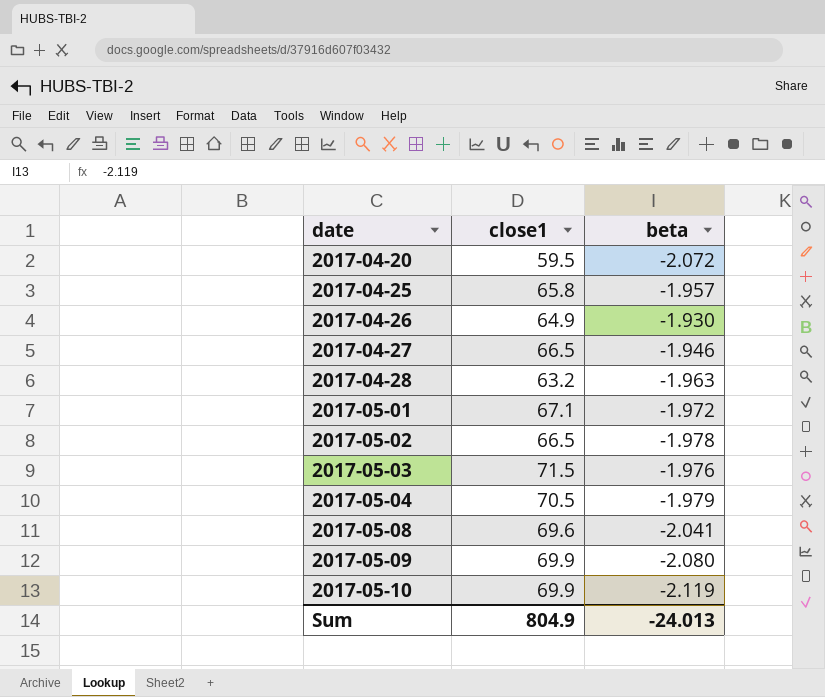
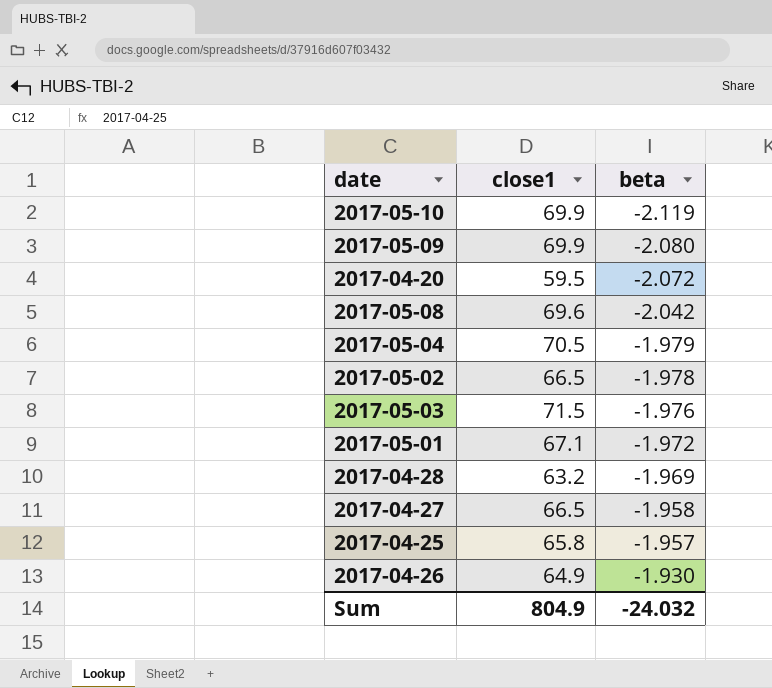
row order: date ascending -> beta ascending
2017-05-08 | beta: -2.041 -> -2.042
2017-04-28 | beta: -1.963 -> -1.969
2017-04-27 | beta: -1.946 -> -1.958
Sum | beta: -24.013 -> -24.032

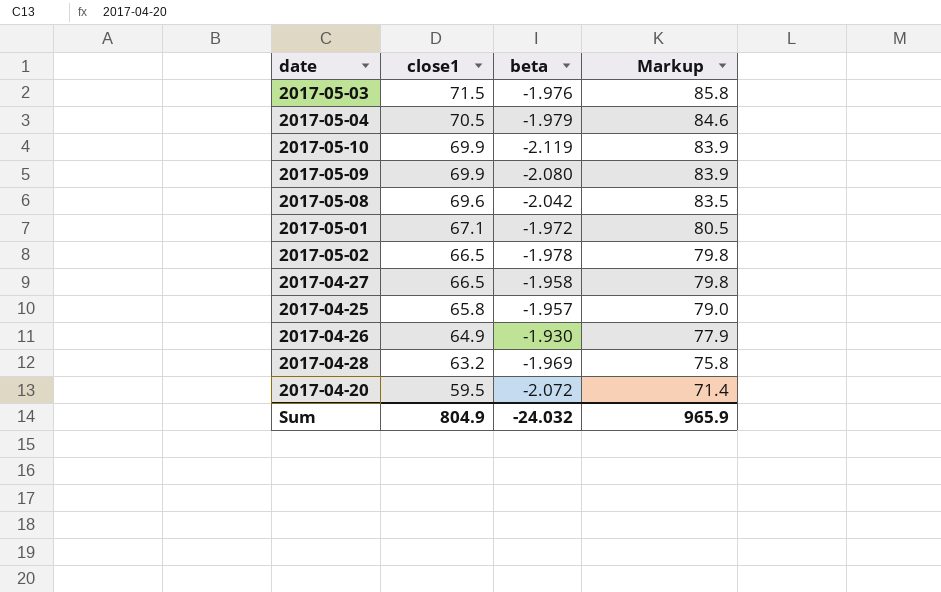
row order: beta ascending -> close1 descending
column Markup | formula: none -> [close1] * 1.2

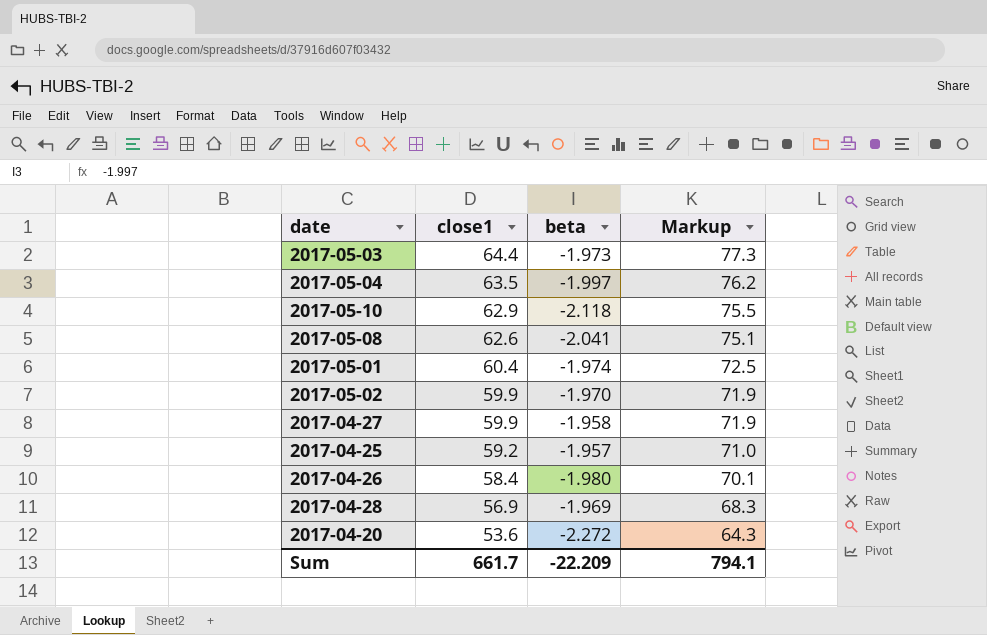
row 2017-05-09: 69.9 | -2.080 | 83.9 -> none
2017-05-03 | close1: 71.5 -> 64.4
2017-05-03 | beta: -1.976 -> -1.973
2017-05-03 | Markup: 85.8 -> 77.3
2017-05-04 | close1: 70.5 -> 63.5
2017-05-04 | beta: -1.979 -> -1.997
2017-05-04 | Markup: 84.6 -> 76.2
2017-05-10 | close1: 69.9 -> 62.9
2017-05-10 | beta: -2.119 -> -2.118
2017-05-10 | Markup: 83.9 -> 75.5
2017-05-08 | close1: 69.6 -> 62.6
2017-05-08 | beta: -2.042 -> -2.041
2017-05-08 | Markup: 83.5 -> 75.1
2017-05-01 | close1: 67.1 -> 60.4
2017-05-01 | beta: -1.972 -> -1.974
2017-05-01 | Markup: 80.5 -> 72.5
2017-05-02 | close1: 66.5 -> 59.9
2017-05-02 | beta: -1.978 -> -1.970
2017-05-02 | Markup: 79.8 -> 71.9
2017-04-27 | close1: 66.5 -> 59.9
2017-04-27 | Markup: 79.8 -> 71.9
2017-04-25 | close1: 65.8 -> 59.2
2017-04-25 | Markup: 79.0 -> 71.0
2017-04-26 | close1: 64.9 -> 58.4
2017-04-26 | beta: -1.930 -> -1.980
2017-04-26 | Markup: 77.9 -> 70.1
2017-04-28 | close1: 63.2 -> 56.9
2017-04-28 | Markup: 75.8 -> 68.3
2017-04-20 | close1: 59.5 -> 53.6
2017-04-20 | beta: -2.072 -> -2.272
2017-04-20 | Markup: 71.4 -> 64.3
Sum | close1: 804.9 -> 661.7
Sum | beta: -24.032 -> -22.209
Sum | Markup: 965.9 -> 794.1

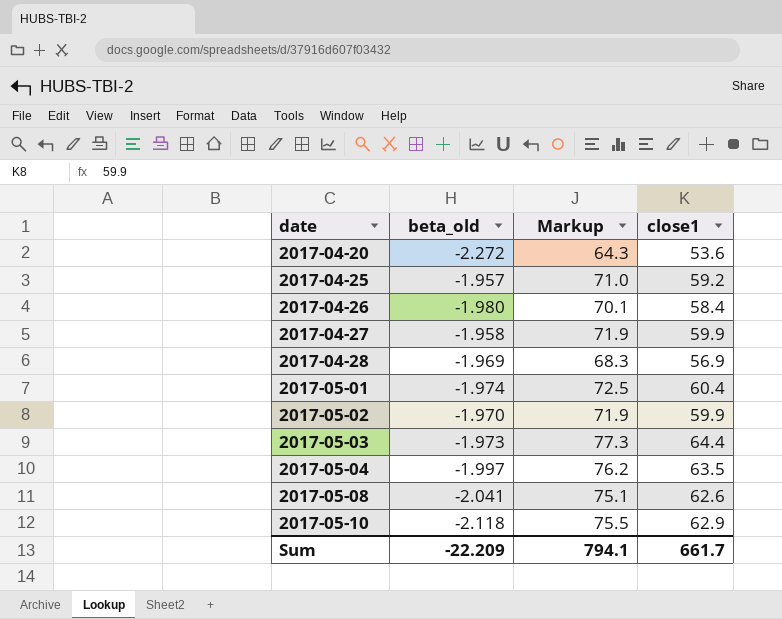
row order: close1 descending -> date ascending
column name: beta -> beta_old
column close1 | position: 2 -> 4

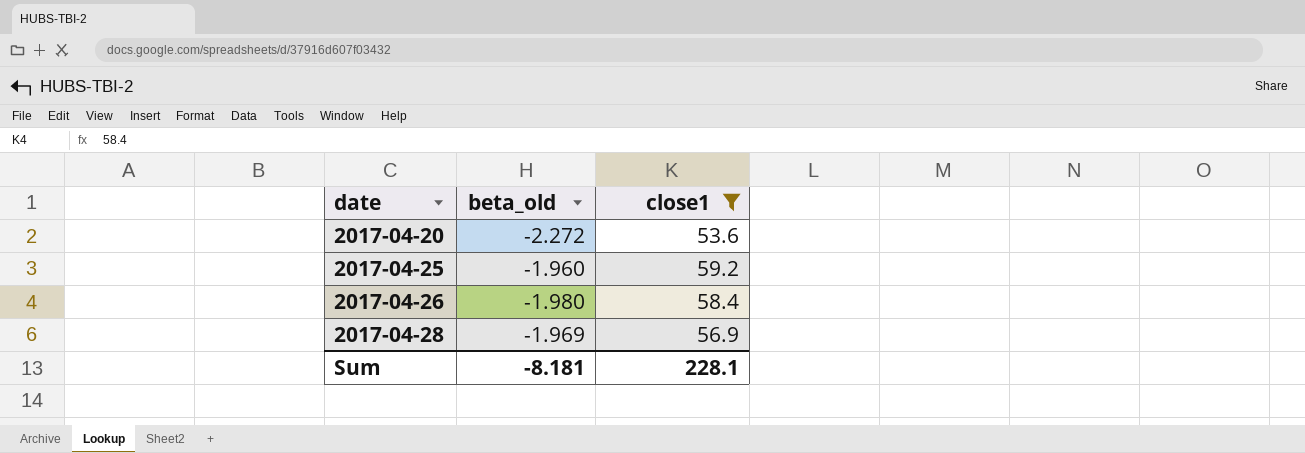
filter: none -> close1 <= 59.2
column Markup | formula: [close1] * 1.2 -> none
2017-04-25 | beta_old: -1.957 -> -1.960
Sum | beta_old: -22.209 -> -8.181
Sum | close1: 661.7 -> 228.1

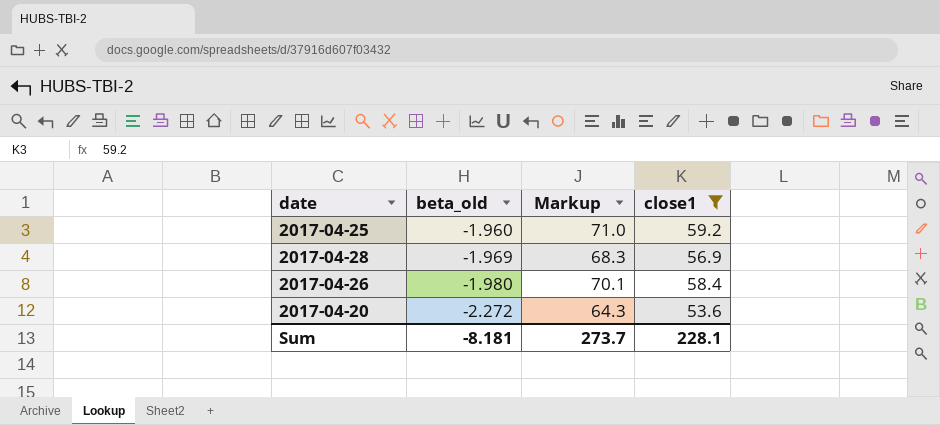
row order: date ascending -> beta_old descending
column Markup | formula: none -> [close1] * 1.2

